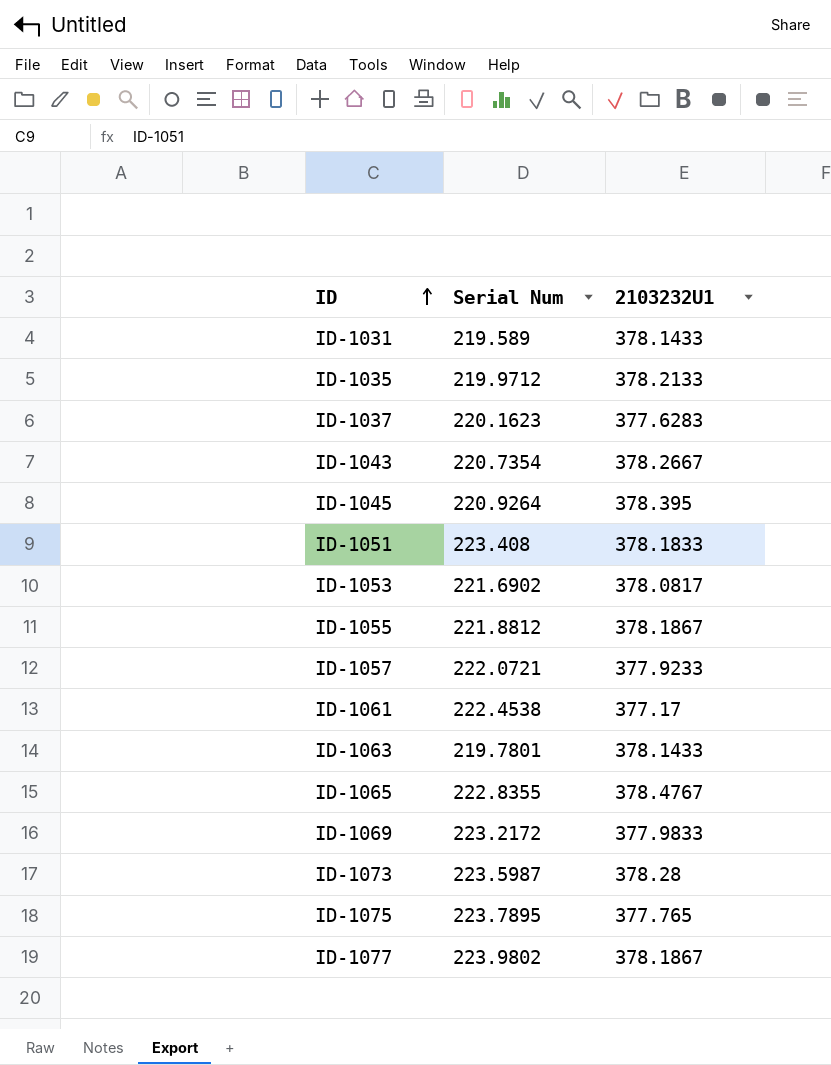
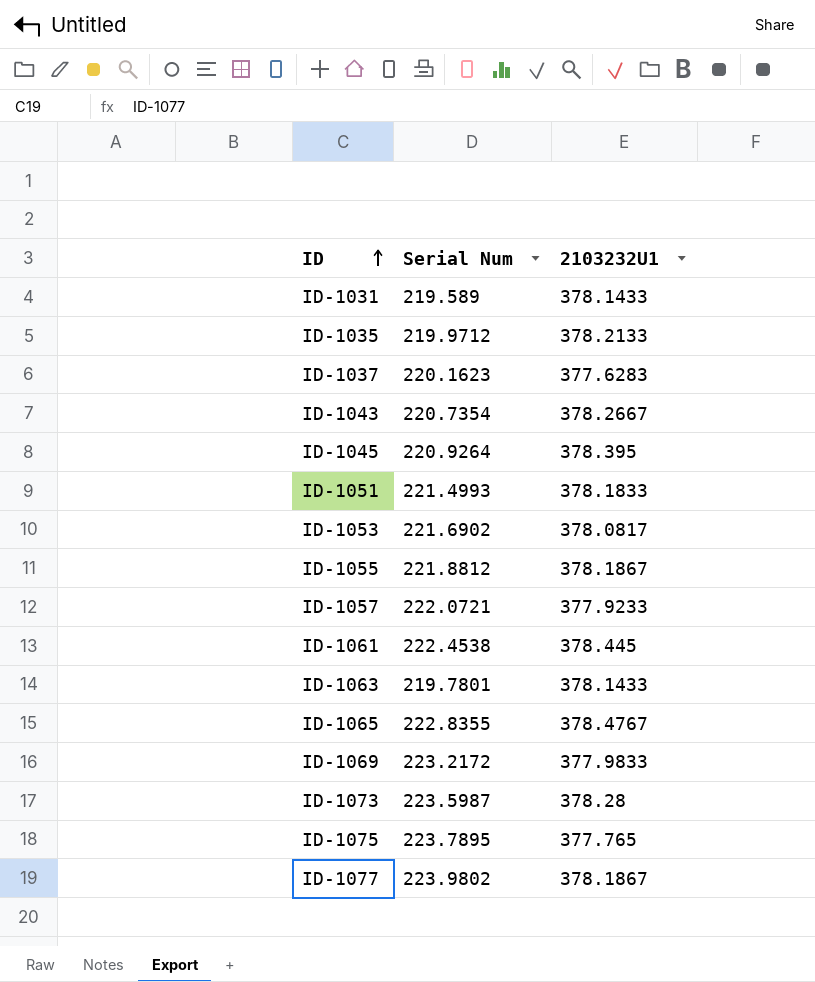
ID-1051 | Serial Num: 223.408 -> 221.4993
ID-1061 | 2103232U1: 377.17 -> 378.445

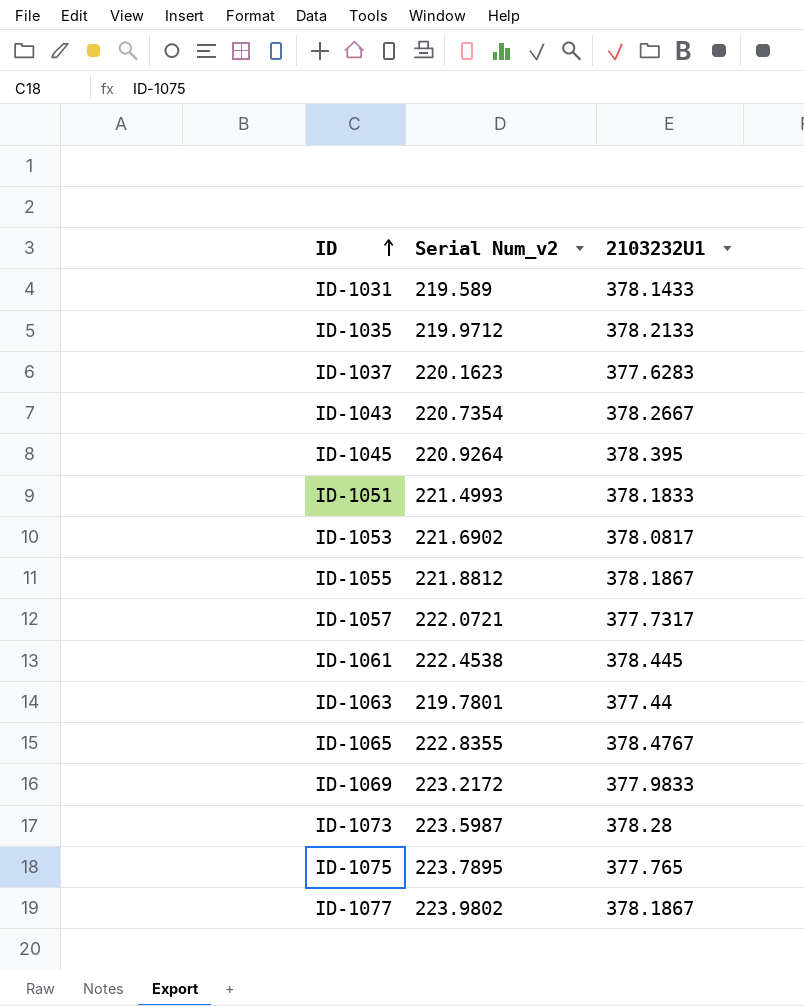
column name: Serial Num -> Serial Num_v2
ID-1057 | 2103232U1: 377.9233 -> 377.7317
ID-1063 | 2103232U1: 378.1433 -> 377.44

